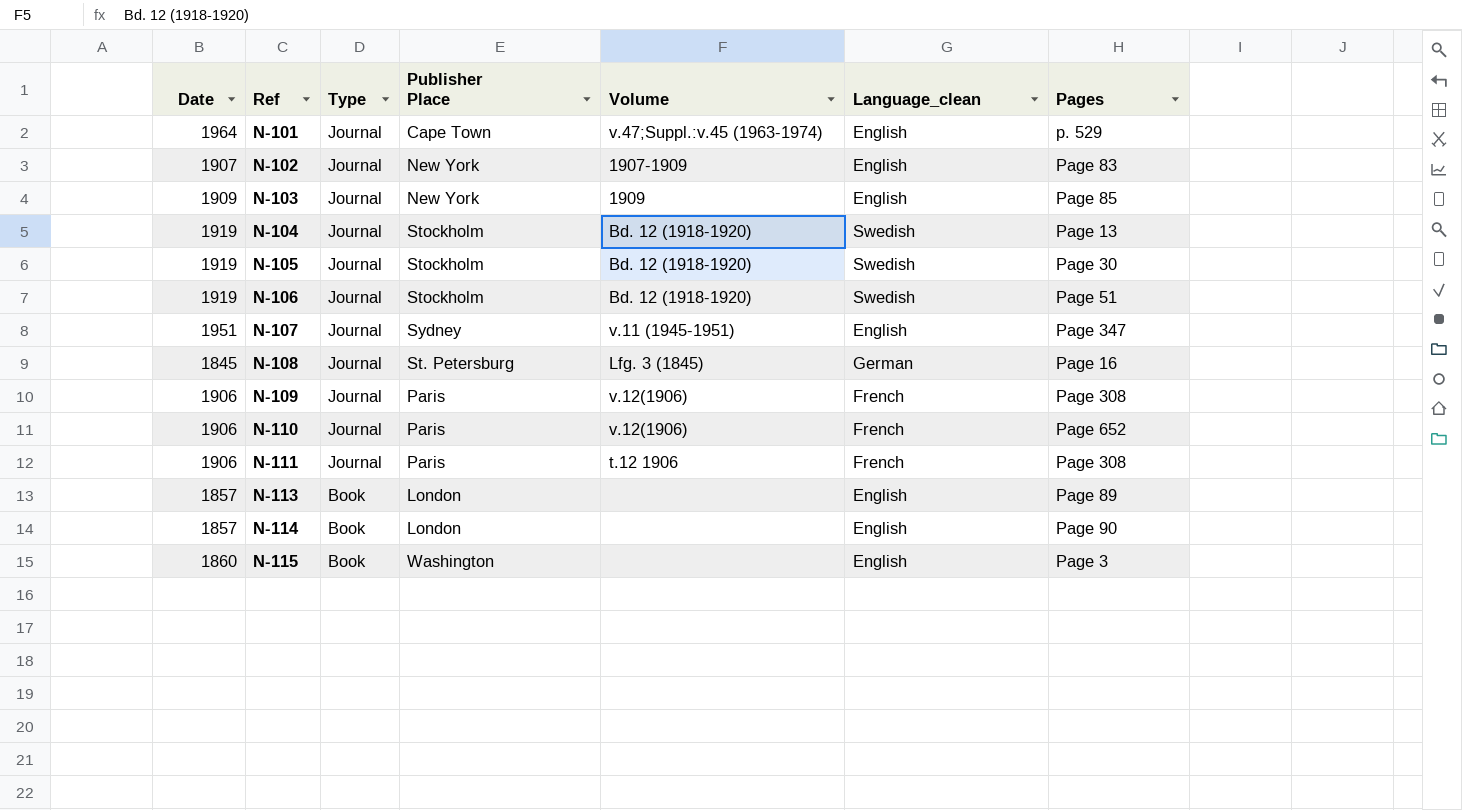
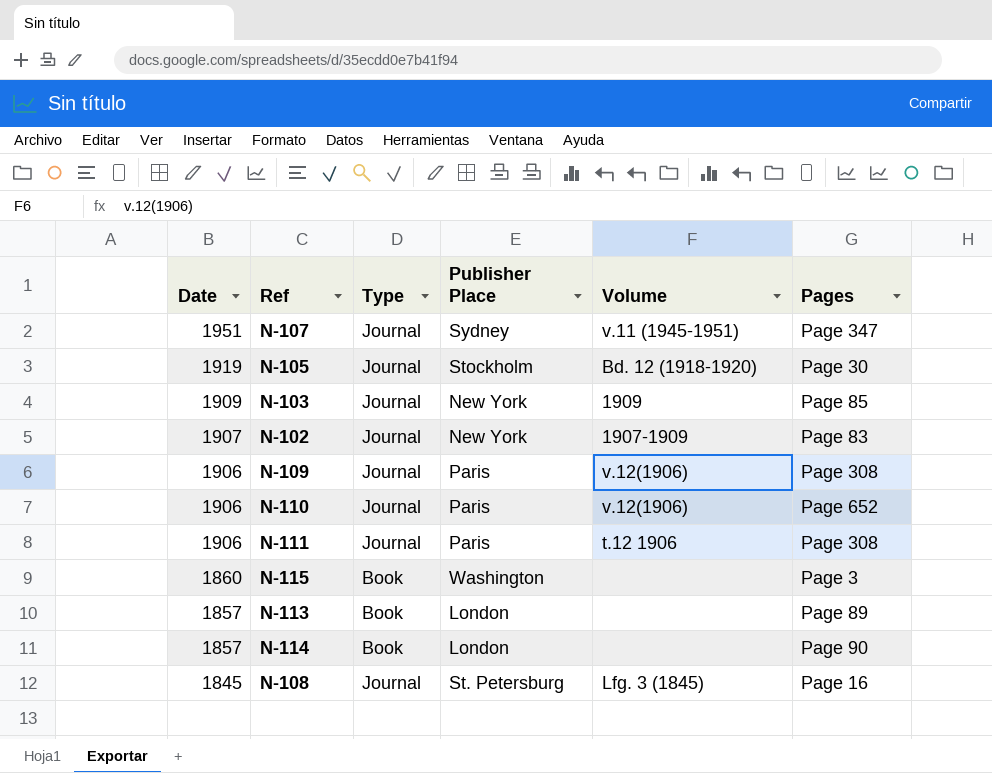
row order: Ref ascending -> Date descending
column Language_clean | position: 6 -> none
row N-101: 1964 | Journal | Cape Town | v.47;Suppl.:v.45 (1963-1974) | English | p. 529 -> none
row N-104: 1919 | Journal | Stockholm | Bd. 12 (1918-1920) | Swedish | Page 13 -> none
row N-106: 1919 | Journal | Stockholm | Bd. 12 (1918-1920) | Swedish | Page 51 -> none

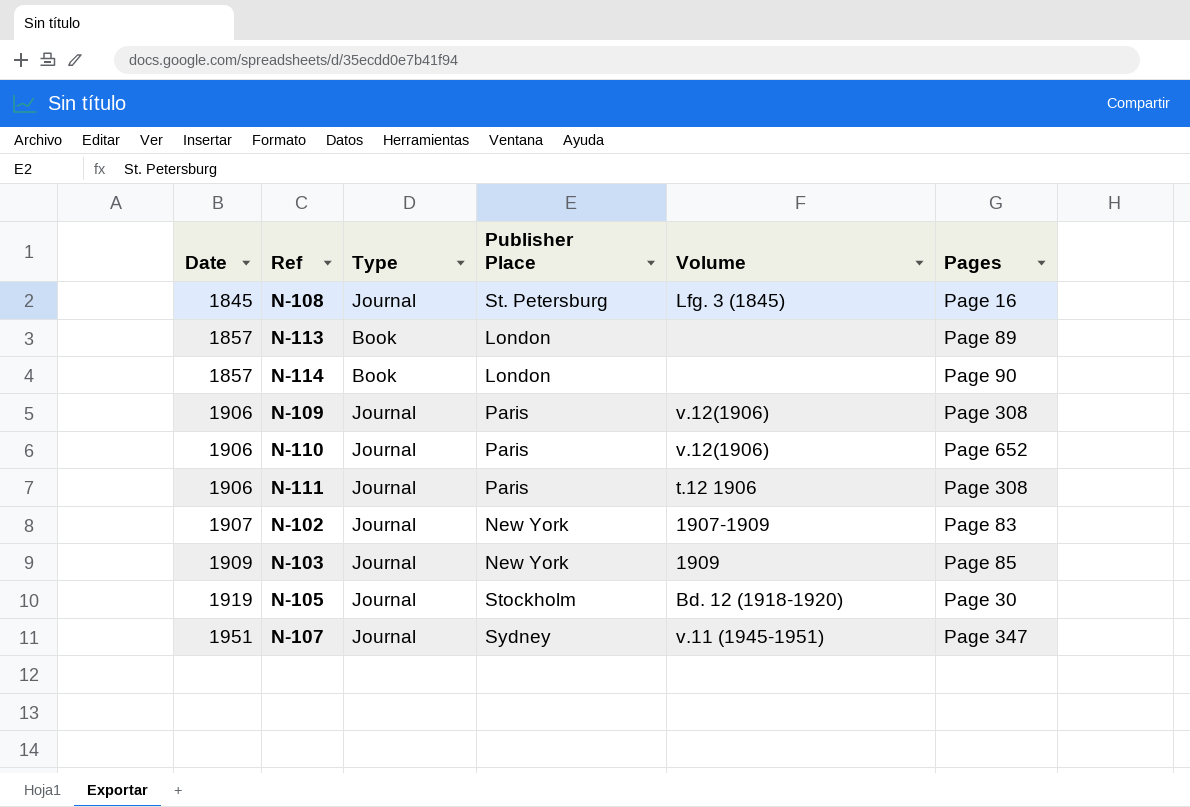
row order: Date descending -> Date ascending
row N-115: 1860 | Book | Washington | none | Page 3 -> none

